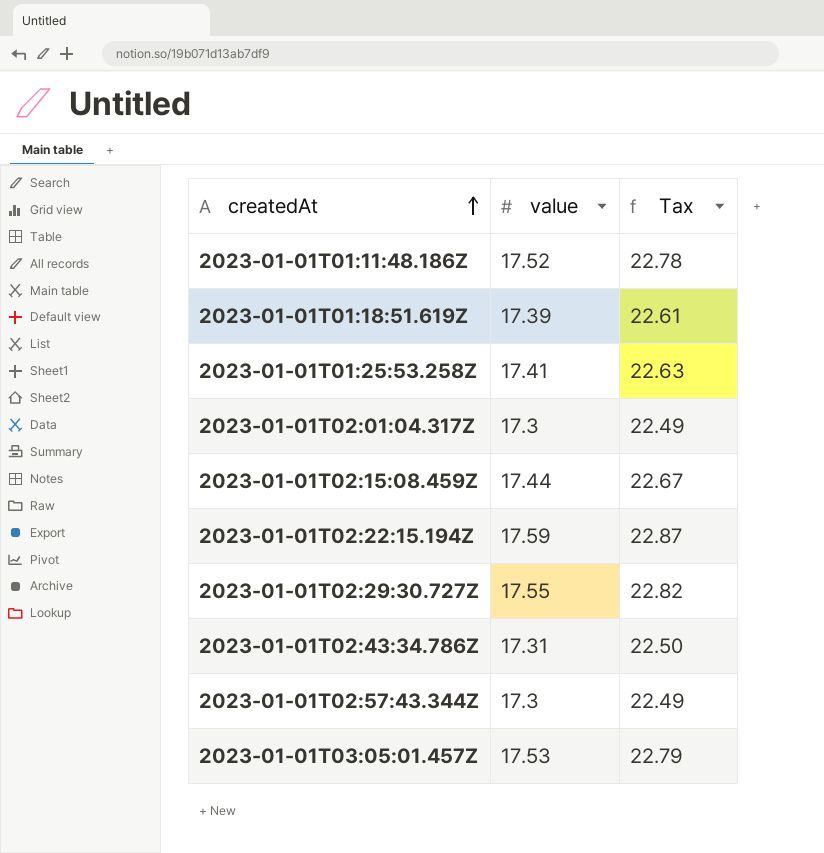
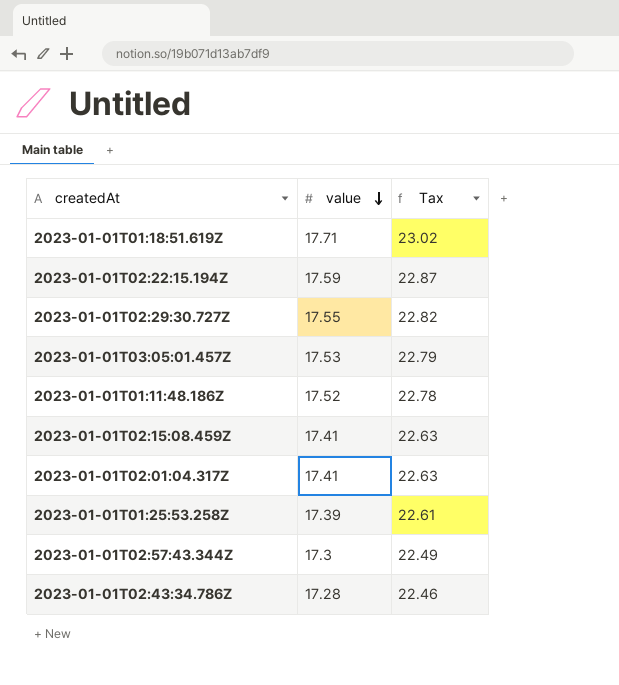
row order: createdAt ascending -> value descending
2023-01-01T01:18:51.619Z | value: 17.39 -> 17.71
2023-01-01T01:18:51.619Z | Tax: 22.61 -> 23.02
2023-01-01T02:15:08.459Z | value: 17.44 -> 17.41
2023-01-01T02:15:08.459Z | Tax: 22.67 -> 22.63
2023-01-01T02:01:04.317Z | value: 17.3 -> 17.41
2023-01-01T02:01:04.317Z | Tax: 22.49 -> 22.63
2023-01-01T01:25:53.258Z | value: 17.41 -> 17.39
2023-01-01T01:25:53.258Z | Tax: 22.63 -> 22.61
2023-01-01T02:43:34.786Z | value: 17.31 -> 17.28
2023-01-01T02:43:34.786Z | Tax: 22.50 -> 22.46

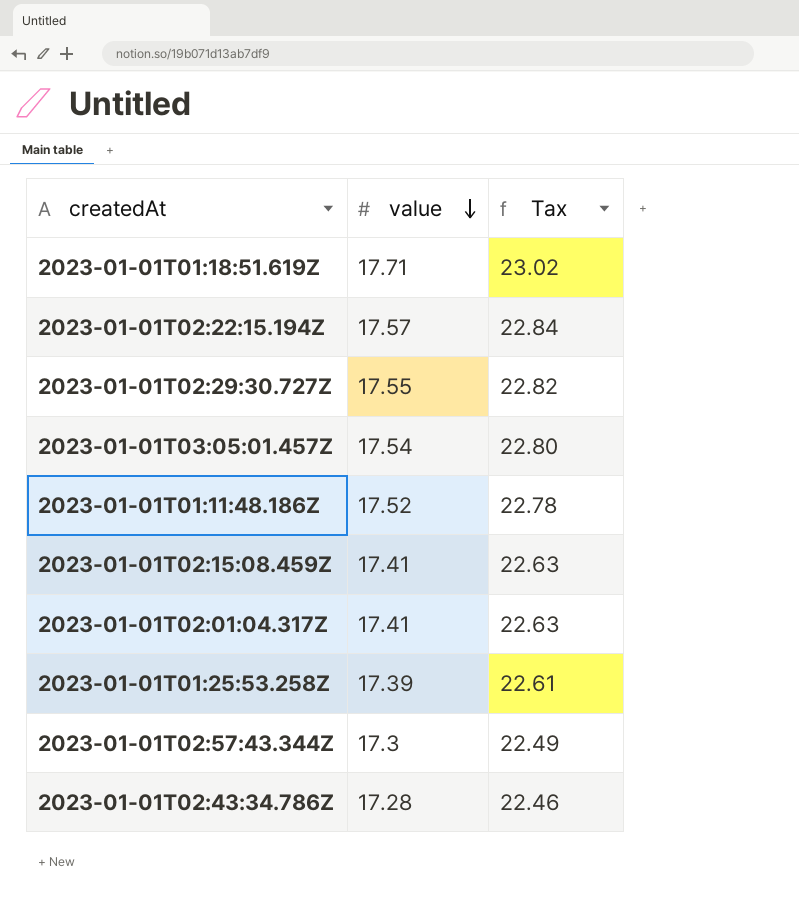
2023-01-01T02:22:15.194Z | value: 17.59 -> 17.57
2023-01-01T02:22:15.194Z | Tax: 22.87 -> 22.84
2023-01-01T03:05:01.457Z | value: 17.53 -> 17.54
2023-01-01T03:05:01.457Z | Tax: 22.79 -> 22.80

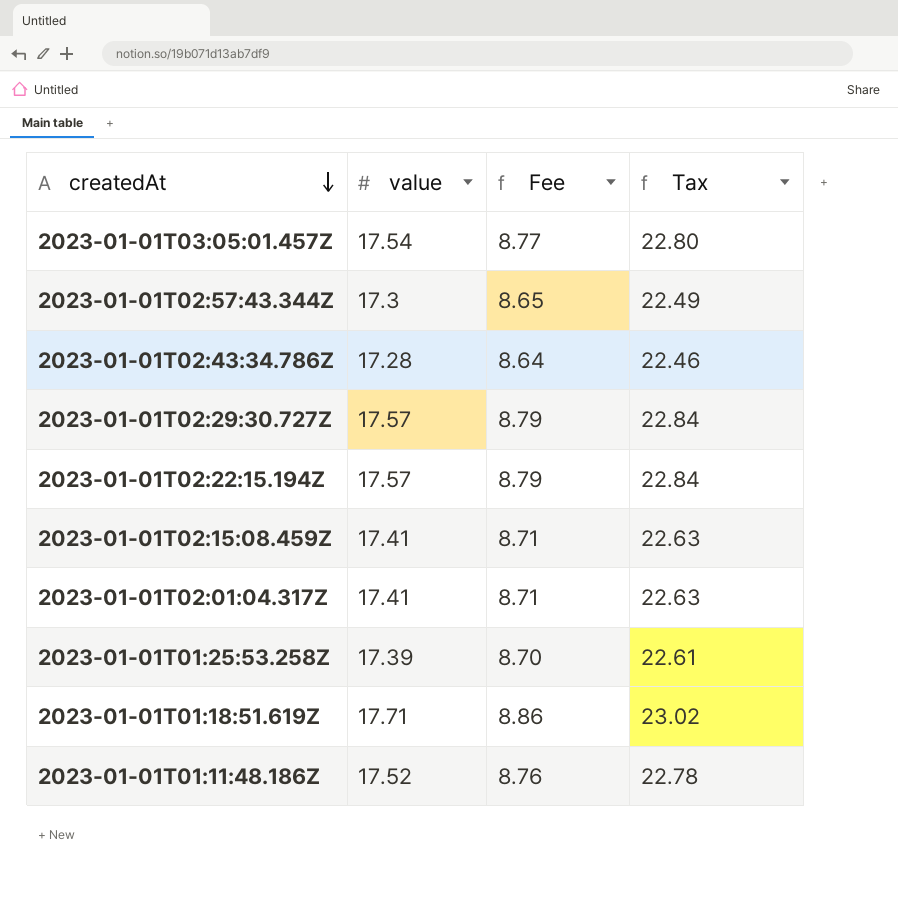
row order: value descending -> createdAt descending
column Fee | formula: none -> [value] * 0.5
2023-01-01T02:29:30.727Z | value: 17.55 -> 17.57
2023-01-01T02:29:30.727Z | Tax: 22.82 -> 22.84

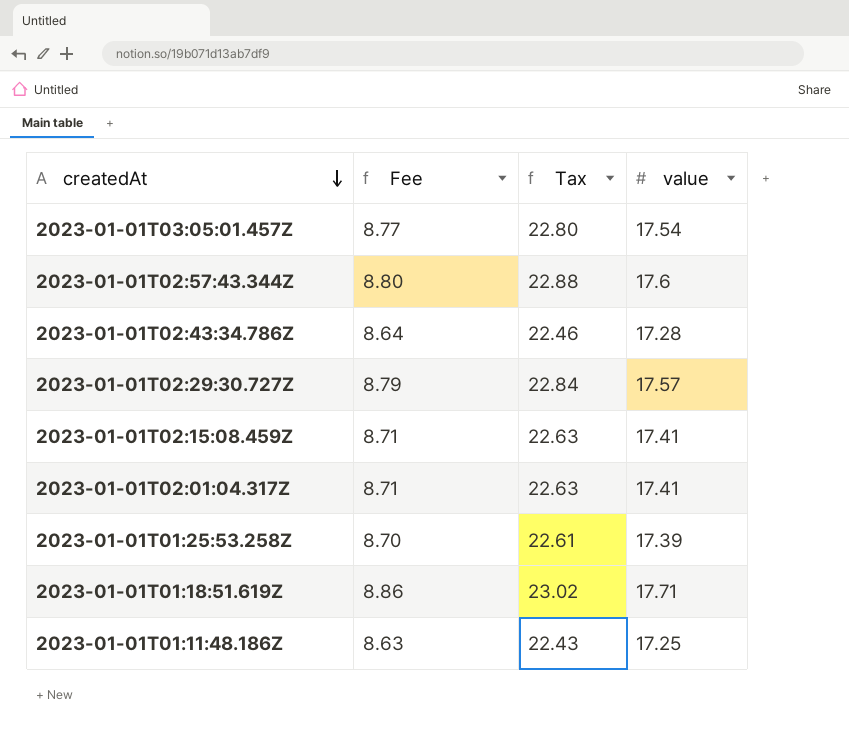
column value | position: 2 -> 4
row 2023-01-01T02:22:15.194Z: 17.57 | 8.79 | 22.84 -> none
2023-01-01T02:57:43.344Z | Fee: 8.65 -> 8.80
2023-01-01T02:57:43.344Z | Tax: 22.49 -> 22.88
2023-01-01T02:57:43.344Z | value: 17.3 -> 17.6
2023-01-01T01:11:48.186Z | Fee: 8.76 -> 8.63
2023-01-01T01:11:48.186Z | Tax: 22.78 -> 22.43
2023-01-01T01:11:48.186Z | value: 17.52 -> 17.25

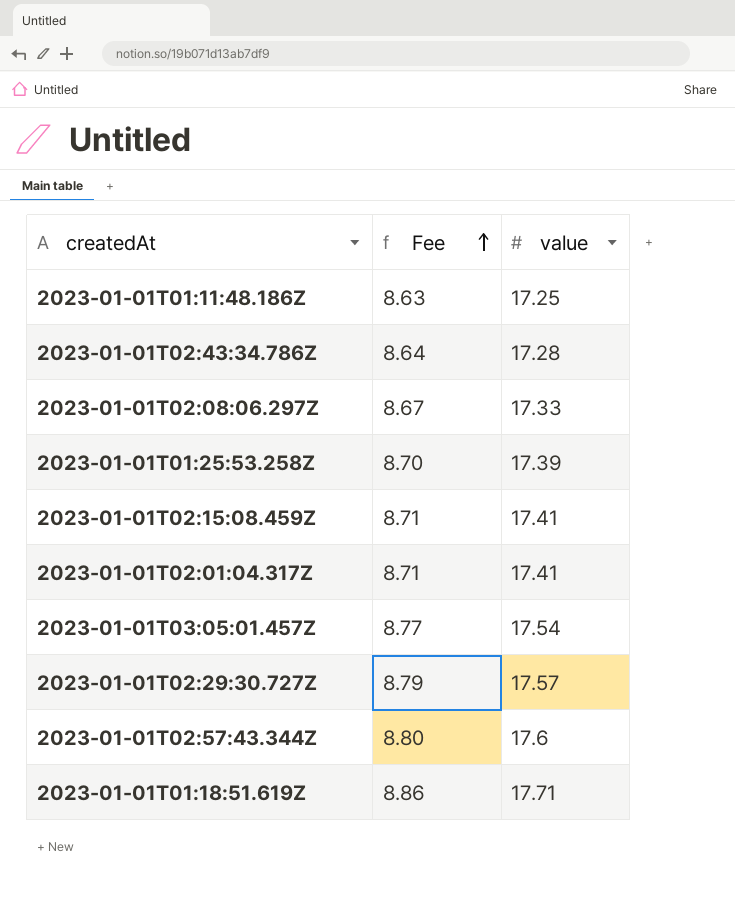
row order: createdAt descending -> Fee ascending
column Tax | formula: [value] * 1.3 -> none
row 2023-01-01T02:08:06.297Z: none -> 8.67 | 17.33

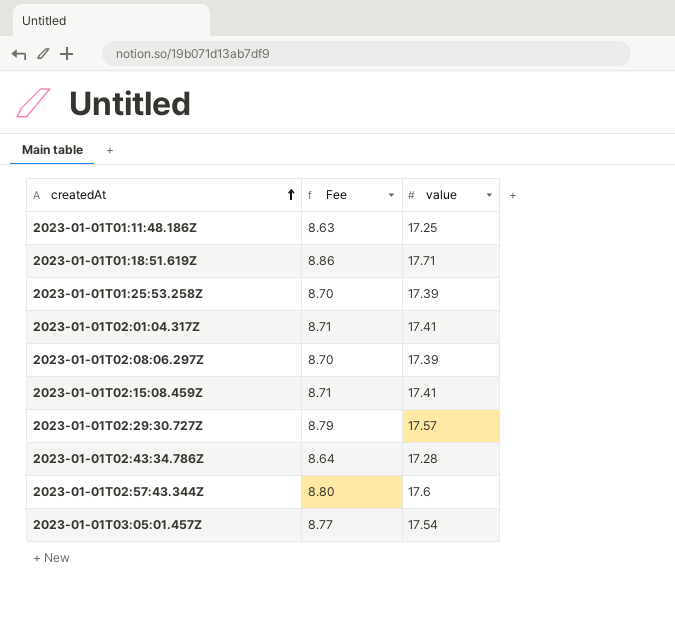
row order: Fee ascending -> createdAt ascending
2023-01-01T02:08:06.297Z | Fee: 8.67 -> 8.70
2023-01-01T02:08:06.297Z | value: 17.33 -> 17.39

